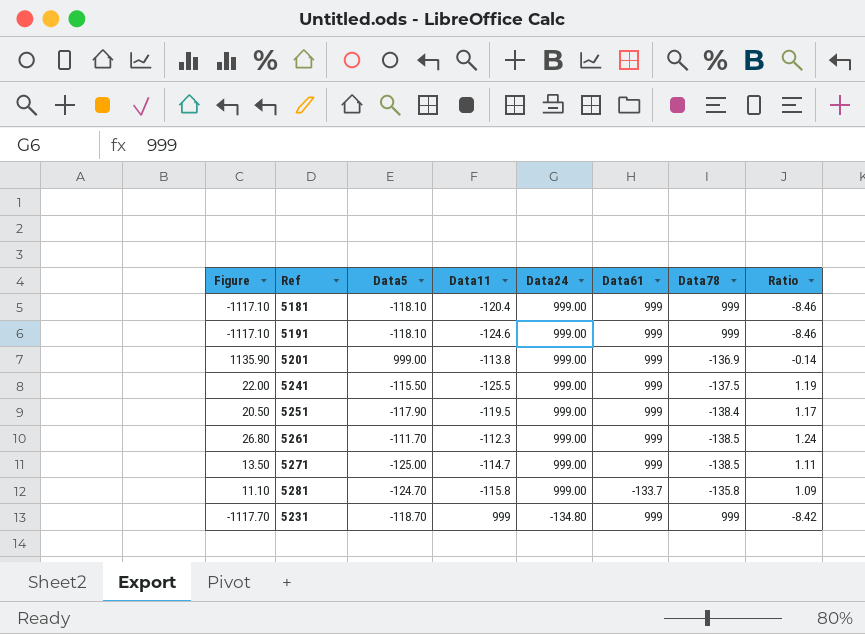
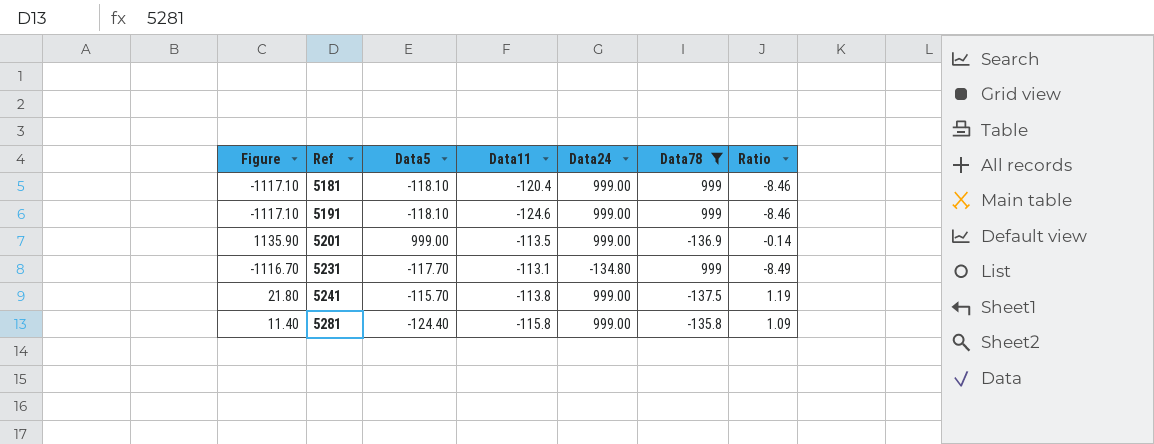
filter: none -> Data78 >= -137.5
row order: Data24 descending -> Ref ascending
column Data61 | position: 6 -> none
5201 | Data11: -113.8 -> -113.5
5231 | Figure: -1117.70 -> -1116.70
5231 | Data5: -118.70 -> -117.70
5231 | Data11: 999 -> -113.1
5231 | Ratio: -8.42 -> -8.49
5241 | Figure: 22.00 -> 21.80
5241 | Data5: -115.50 -> -115.70
5241 | Data11: -125.5 -> -113.8
5281 | Figure: 11.10 -> 11.40
5281 | Data5: -124.70 -> -124.40

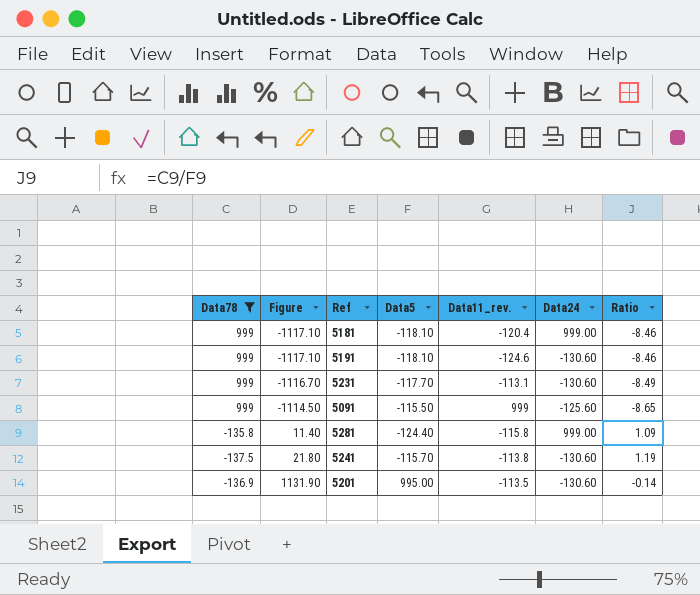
row order: Ref ascending -> Figure ascending
column Data78 | position: 6 -> 1
column name: Data11 -> Data11_rev.
5191 | Data24: 999.00 -> -130.60
5231 | Data24: -134.80 -> -130.60
row 5091: none -> 999 | -1114.50 | -115.50 | 999 | -125.60 | -8.65
5241 | Data24: 999.00 -> -130.60
5201 | Figure: 1135.90 -> 1131.90
5201 | Data5: 999.00 -> 995.00
5201 | Data24: 999.00 -> -130.60

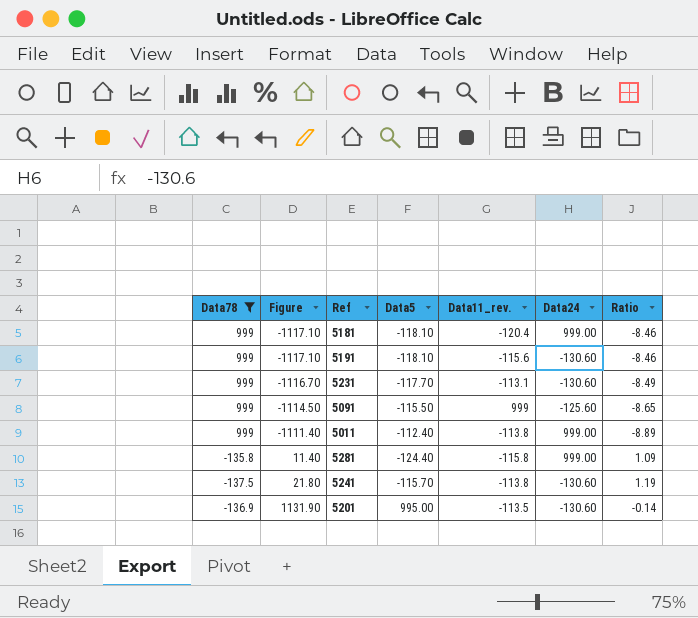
5191 | Data11_rev.: -124.6 -> -115.6
row 5011: none -> 999 | -1111.40 | -112.40 | -113.8 | 999.00 | -8.89

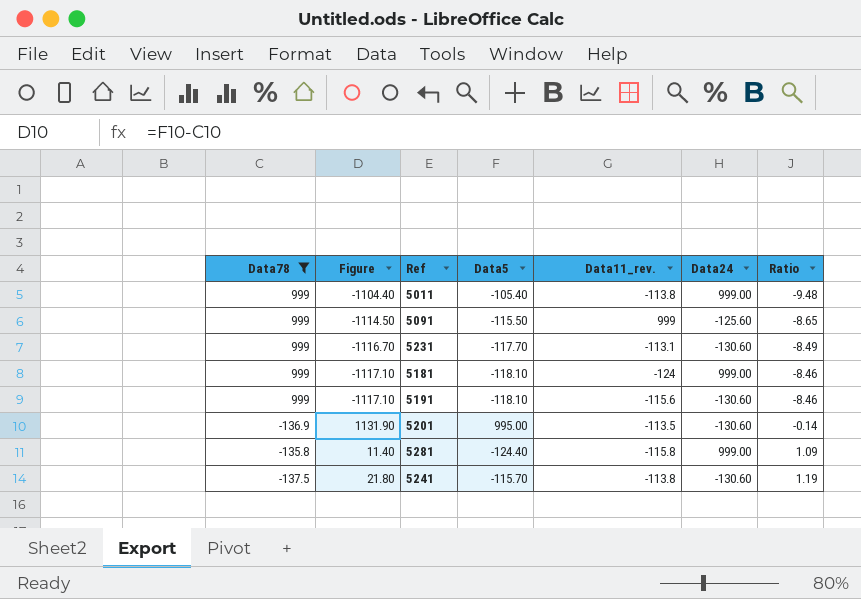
row order: Figure ascending -> Ratio ascending
5011 | Figure: -1111.40 -> -1104.40
5011 | Data5: -112.40 -> -105.40
5011 | Ratio: -8.89 -> -9.48
5181 | Data11_rev.: -120.4 -> -124

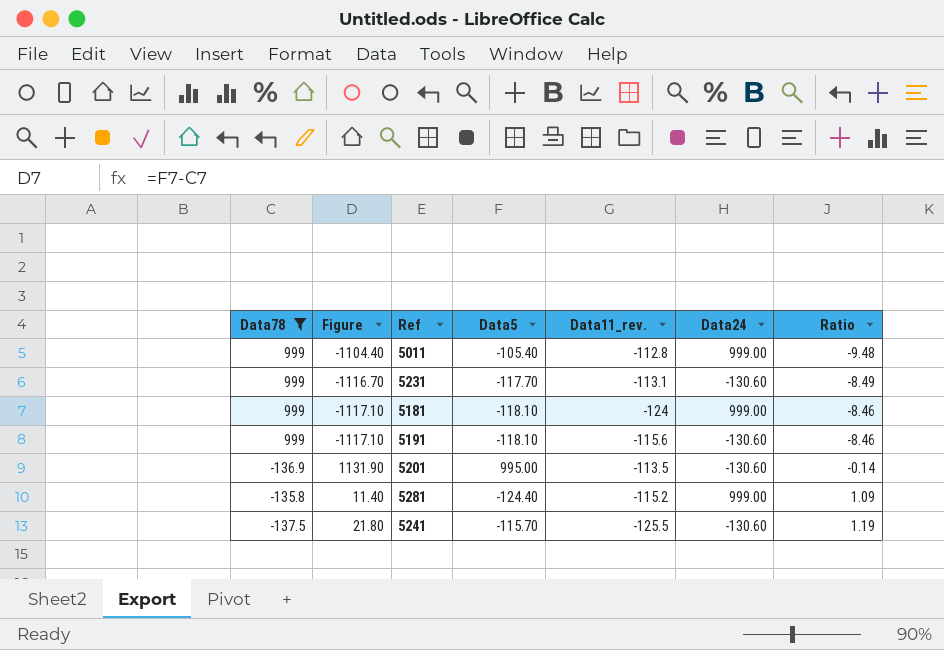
row 5091: 999 | -1114.50 | -115.50 | 999 | -125.60 | -8.65 -> none
5011 | Data11_rev.: -113.8 -> -112.8
5281 | Data11_rev.: -115.8 -> -115.2
5241 | Data11_rev.: -113.8 -> -125.5

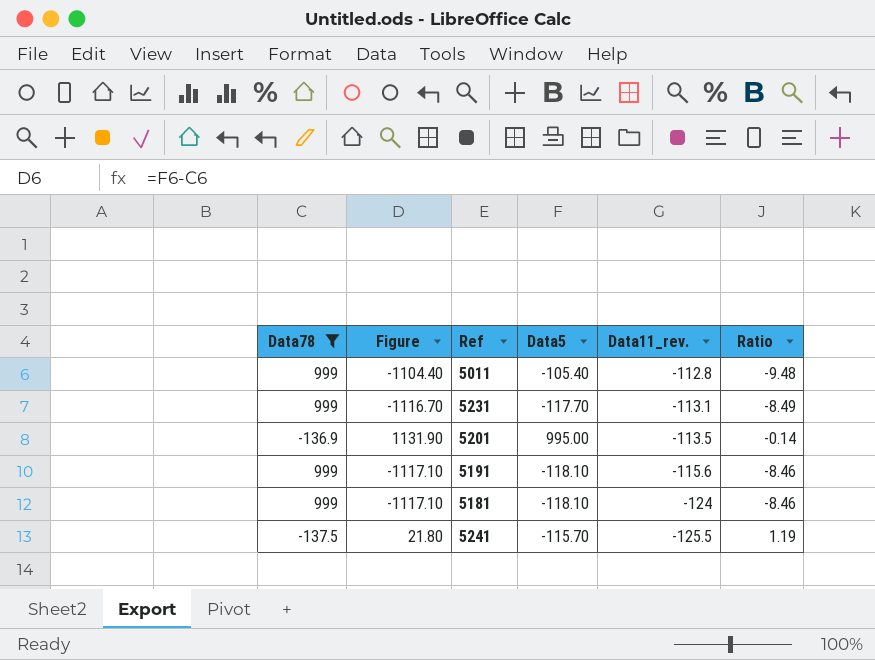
row order: Ratio ascending -> Data11_rev. descending
column Data24 | position: 6 -> none
row 5281: -135.8 | 11.40 | -124.40 | -115.2 | 999.00 | 1.09 -> none

